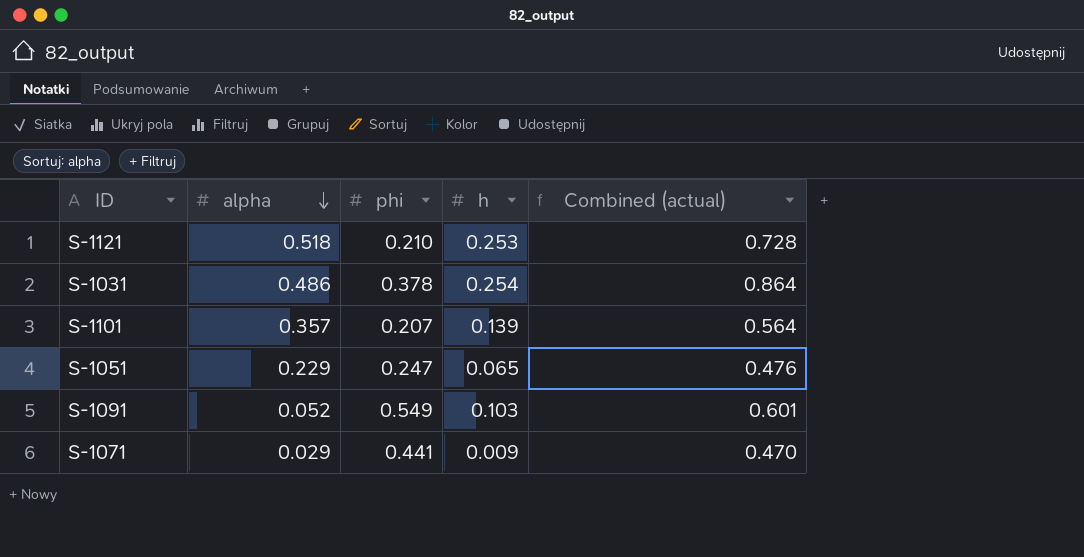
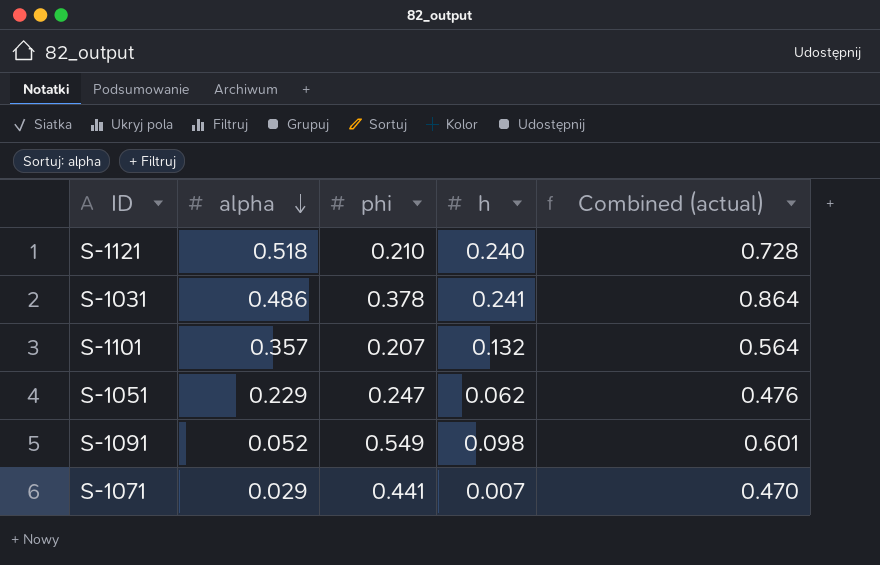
S-1121 | h: 0.253 -> 0.240
S-1031 | h: 0.254 -> 0.241
S-1101 | h: 0.139 -> 0.132
S-1051 | h: 0.065 -> 0.062
S-1091 | h: 0.103 -> 0.098
S-1071 | h: 0.009 -> 0.007

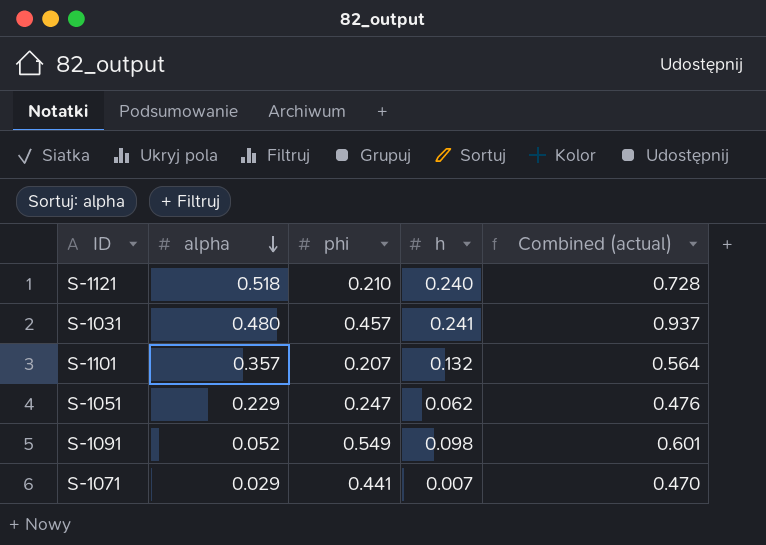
S-1031 | alpha: 0.486 -> 0.480
S-1031 | phi: 0.378 -> 0.457
S-1031 | Combined (actual): 0.864 -> 0.937

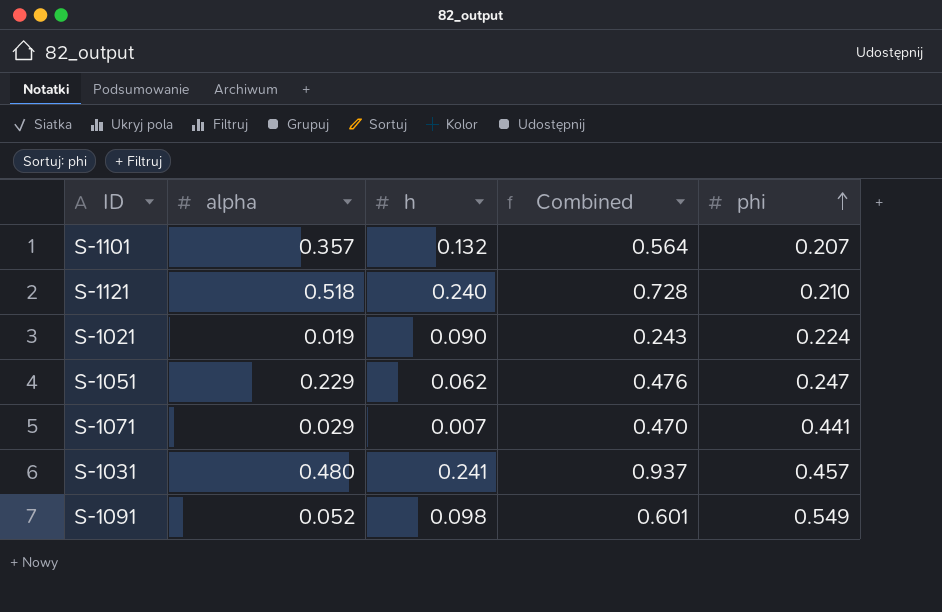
row order: alpha descending -> phi ascending
column name: Combined (actual) -> Combined
column phi | position: 3 -> 5
row S-1021: none -> 0.019 | 0.090 | 0.243 | 0.224

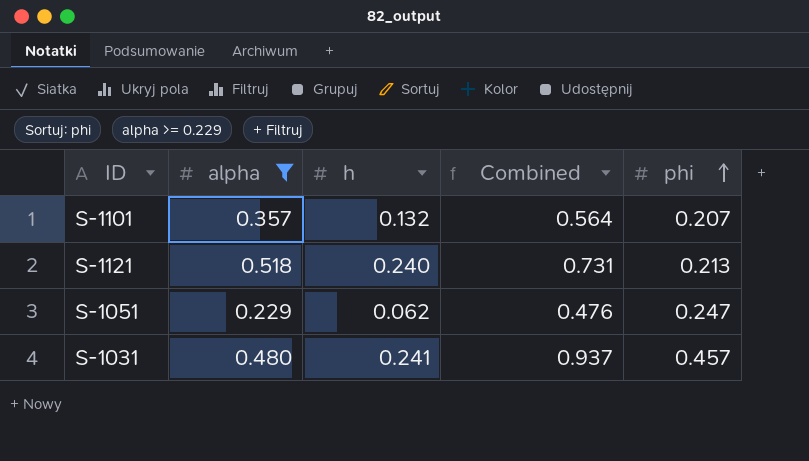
filter: none -> alpha >= 0.229
S-1121 | Combined: 0.728 -> 0.731
S-1121 | phi: 0.210 -> 0.213

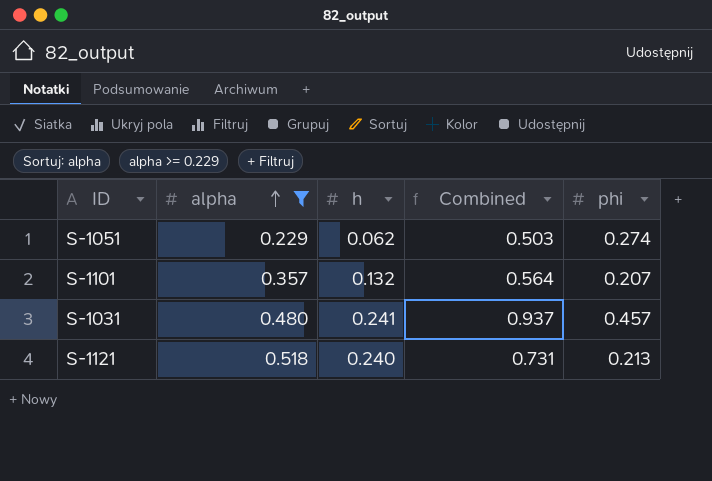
row order: phi ascending -> alpha ascending
S-1051 | Combined: 0.476 -> 0.503
S-1051 | phi: 0.247 -> 0.274

